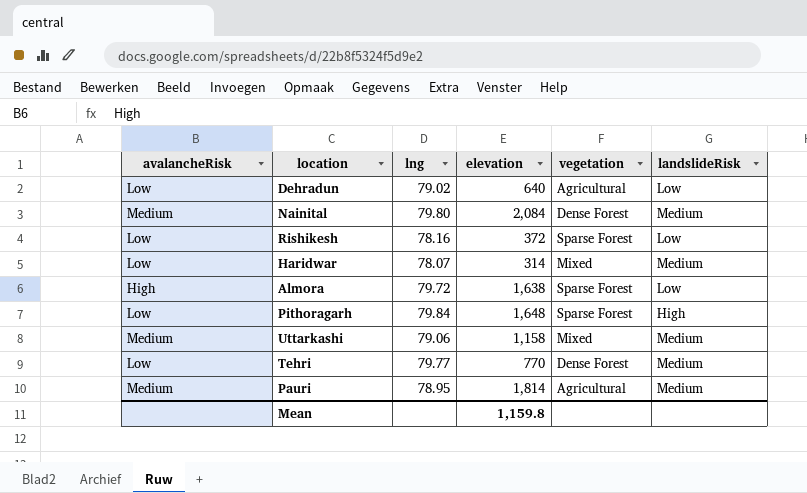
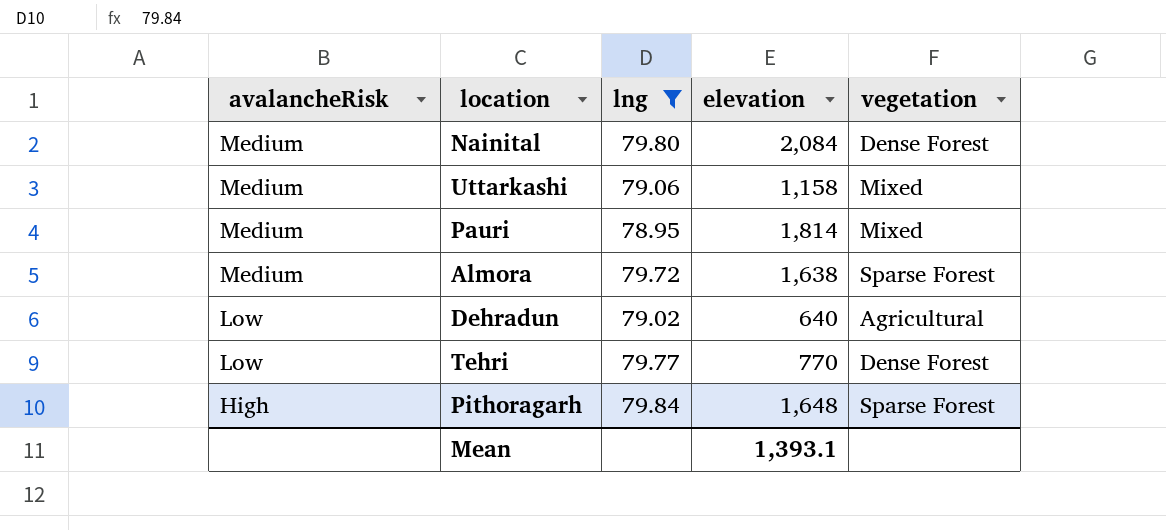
filter: none -> lng >= 78.95
row order: none -> avalancheRisk descending
column landslideRisk | position: 6 -> none
Pauri | vegetation: Agricultural -> Mixed
Almora | avalancheRisk: High -> Medium
Pithoragarh | avalancheRisk: Low -> High
Mean | elevation: 1,159.8 -> 1,393.1

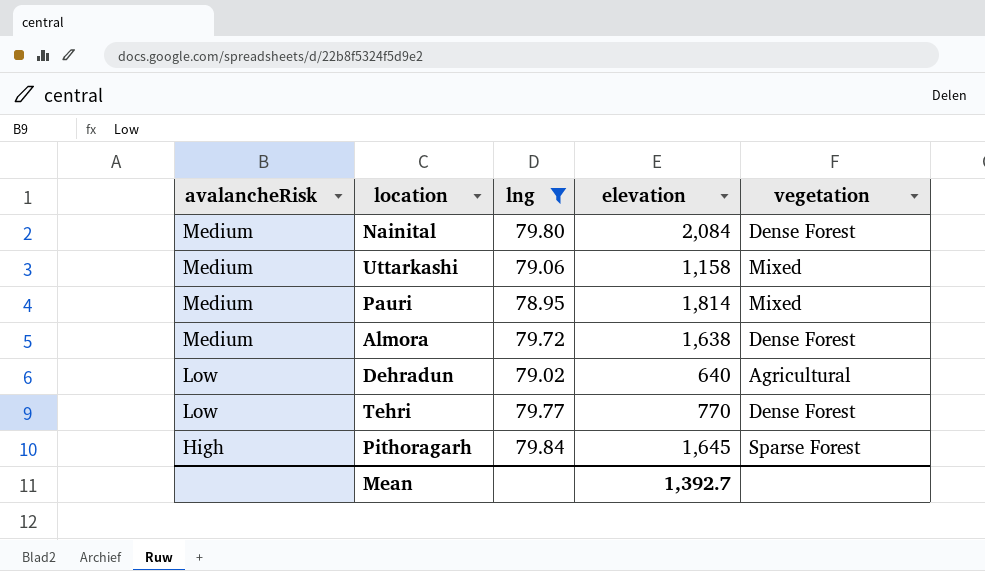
Almora | vegetation: Sparse Forest -> Dense Forest
Pithoragarh | elevation: 1,648 -> 1,645
Mean | elevation: 1,393.1 -> 1,392.7

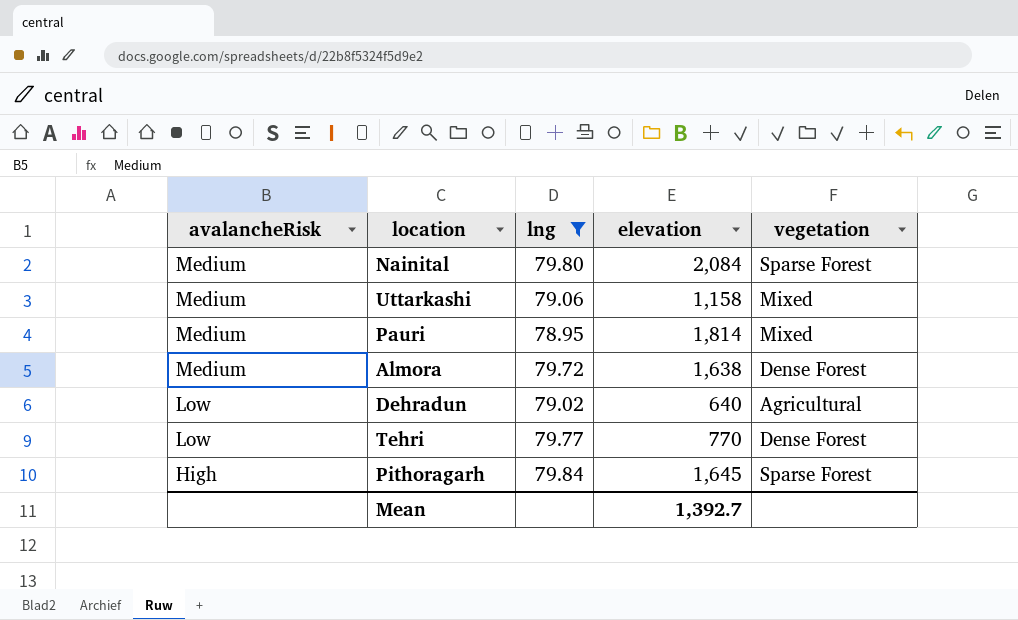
Nainital | vegetation: Dense Forest -> Sparse Forest

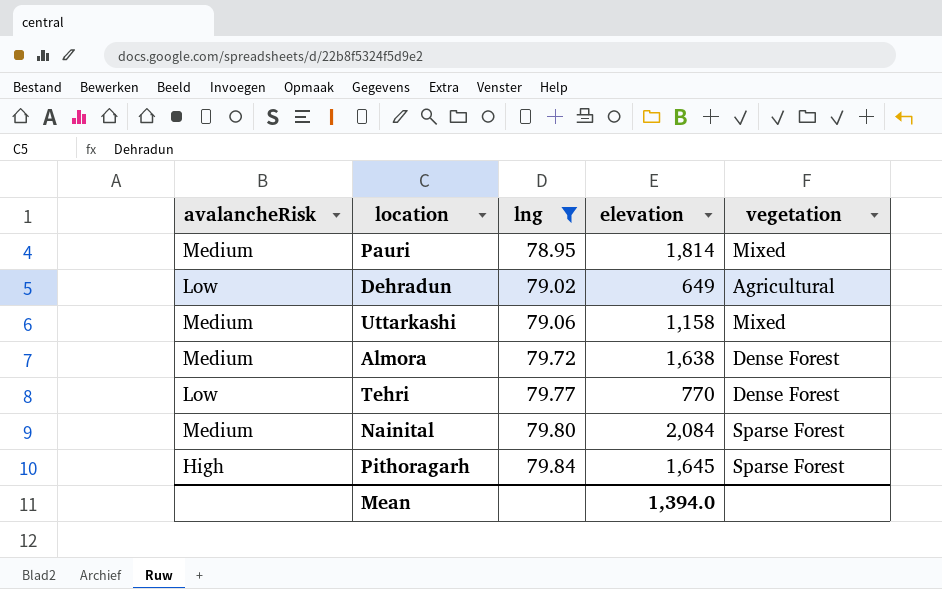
row order: avalancheRisk descending -> lng ascending
Dehradun | elevation: 640 -> 649
Mean | elevation: 1,392.7 -> 1,394.0

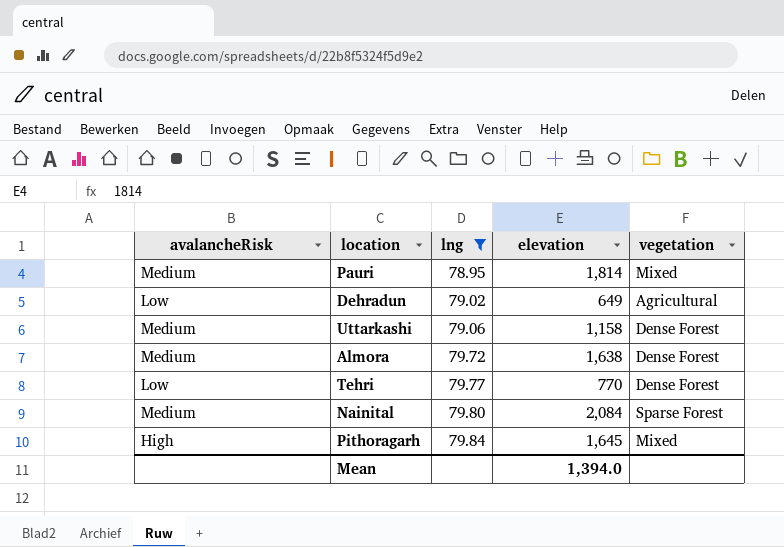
Uttarkashi | vegetation: Mixed -> Dense Forest
Pithoragarh | vegetation: Sparse Forest -> Mixed

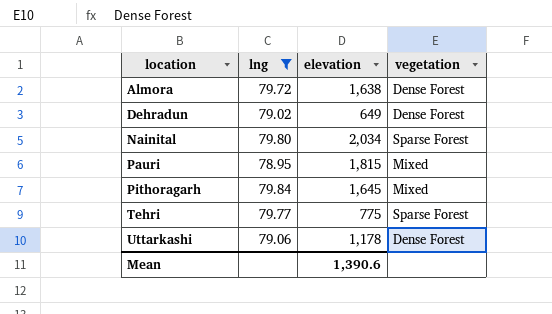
row order: lng ascending -> location ascending
column avalancheRisk | position: 1 -> none
Dehradun | vegetation: Agricultural -> Dense Forest
Nainital | elevation: 2,084 -> 2,034
Pauri | elevation: 1,814 -> 1,815
Tehri | elevation: 770 -> 775
Tehri | vegetation: Dense Forest -> Sparse Forest
Uttarkashi | elevation: 1,158 -> 1,178
Mean | elevation: 1,394.0 -> 1,390.6

